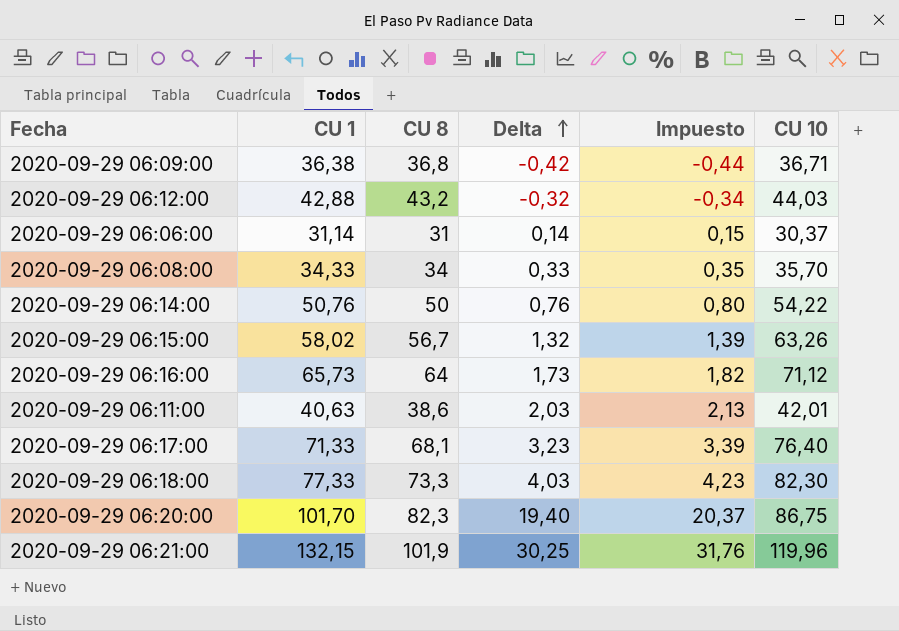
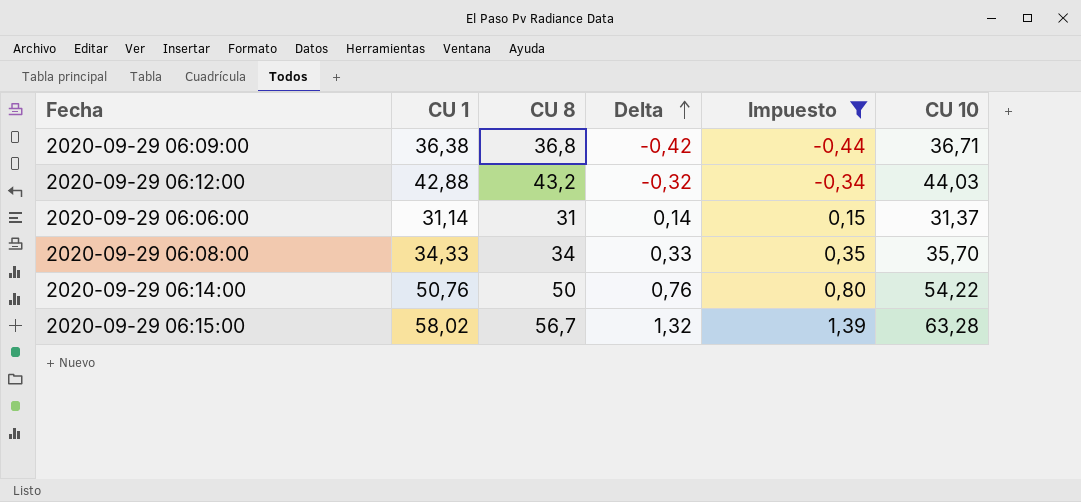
filter: none -> Impuesto <= 1,39
2020-09-29 06:06:00 | CU 10: 30,37 -> 31,37
2020-09-29 06:15:00 | CU 10: 63,26 -> 63,28

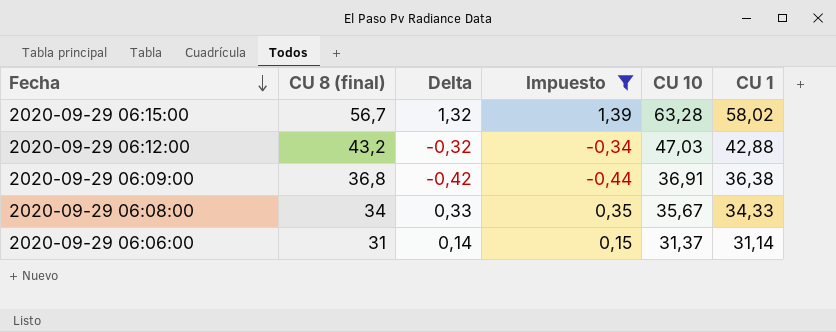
row order: Delta ascending -> Fecha descending
column name: CU 8 -> CU 8 (final)
column CU 1 | position: 2 -> 6
row 2020-09-29 06:14:00: 50,76 | 50 | 0,76 | 0,80 | 54,22 -> none
2020-09-29 06:12:00 | CU 10: 44,03 -> 47,03
2020-09-29 06:09:00 | CU 10: 36,71 -> 36,91
2020-09-29 06:08:00 | CU 10: 35,70 -> 35,67

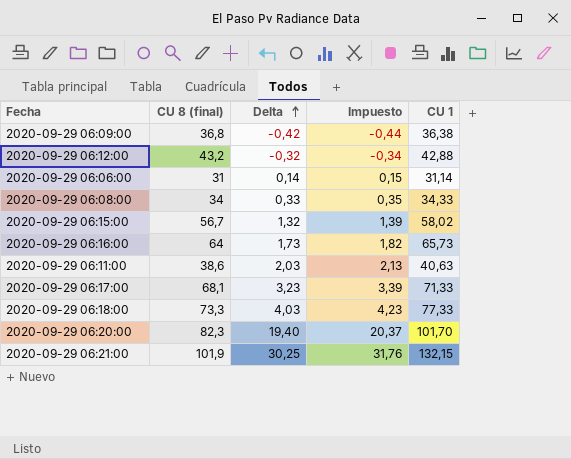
filter: Impuesto <= 1,39 -> none
row order: Fecha descending -> Delta ascending
column CU 10 | position: 5 -> none

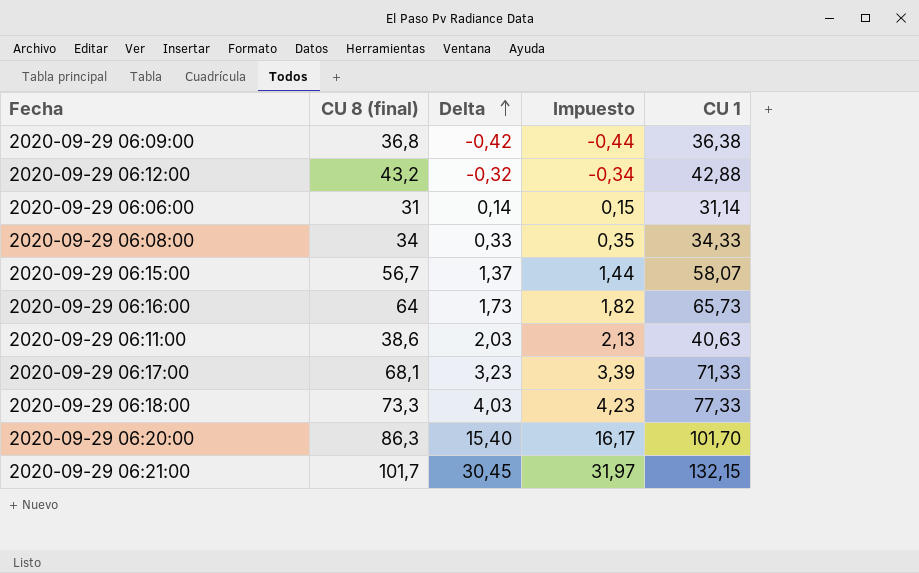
2020-09-29 06:15:00 | Delta: 1,32 -> 1,37
2020-09-29 06:15:00 | Impuesto: 1,39 -> 1,44
2020-09-29 06:15:00 | CU 1: 58,02 -> 58,07
2020-09-29 06:20:00 | CU 8 (final): 82,3 -> 86,3
2020-09-29 06:20:00 | Delta: 19,40 -> 15,40
2020-09-29 06:20:00 | Impuesto: 20,37 -> 16,17
2020-09-29 06:21:00 | CU 8 (final): 101,9 -> 101,7
2020-09-29 06:21:00 | Delta: 30,25 -> 30,45
2020-09-29 06:21:00 | Impuesto: 31,76 -> 31,97

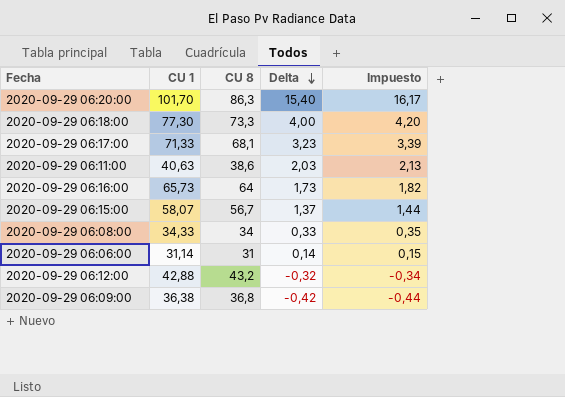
row order: Delta ascending -> Delta descending
column CU 1 | position: 5 -> 2
column name: CU 8 (final) -> CU 8
row 2020-09-29 06:21:00: 101,7 | 30,45 | 31,97 | 132,15 -> none
2020-09-29 06:18:00 | CU 1: 77,33 -> 77,30
2020-09-29 06:18:00 | Delta: 4,03 -> 4,00
2020-09-29 06:18:00 | Impuesto: 4,23 -> 4,20

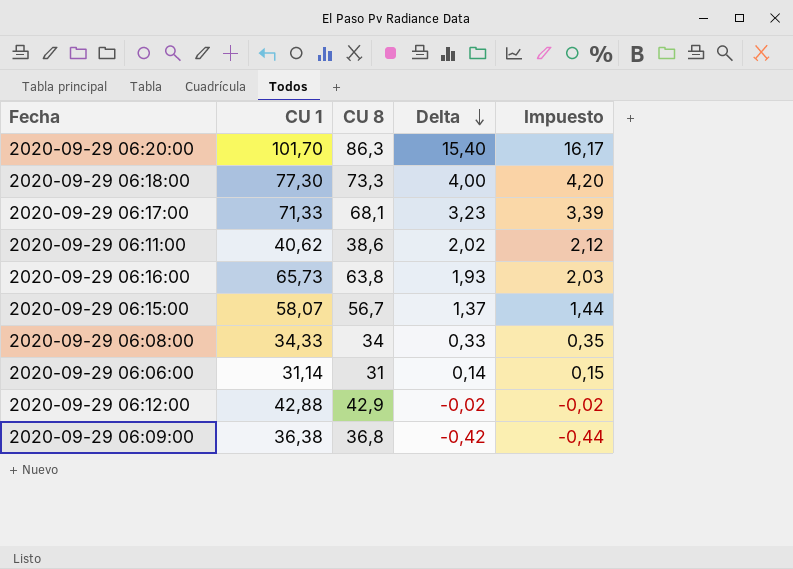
2020-09-29 06:11:00 | CU 1: 40,63 -> 40,62
2020-09-29 06:11:00 | Delta: 2,03 -> 2,02
2020-09-29 06:11:00 | Impuesto: 2,13 -> 2,12
2020-09-29 06:16:00 | CU 8: 64 -> 63,8
2020-09-29 06:16:00 | Delta: 1,73 -> 1,93
2020-09-29 06:16:00 | Impuesto: 1,82 -> 2,03
2020-09-29 06:12:00 | CU 8: 43,2 -> 42,9
2020-09-29 06:12:00 | Delta: -0,32 -> -0,02
2020-09-29 06:12:00 | Impuesto: -0,34 -> -0,02

